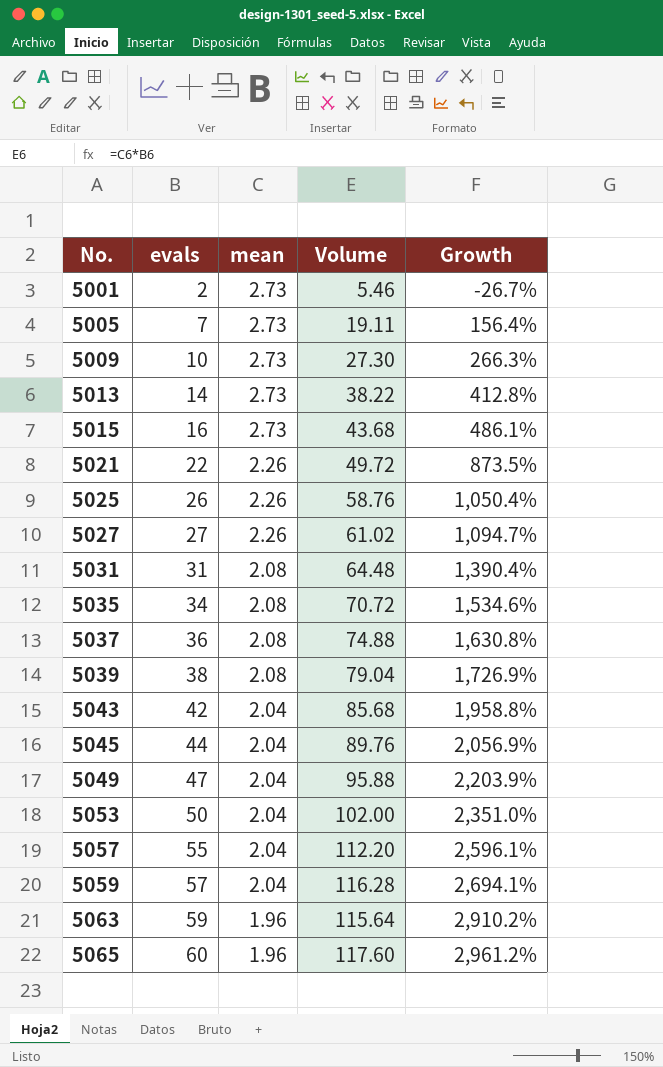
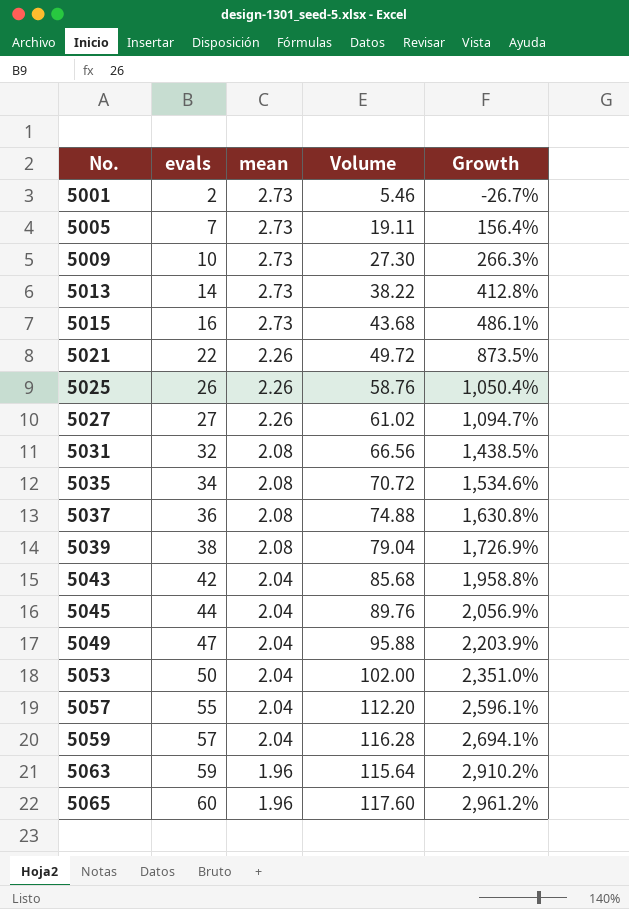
5031 | evals: 31 -> 32
5031 | Volume: 64.48 -> 66.56
5031 | Growth: 1,390.4% -> 1,438.5%

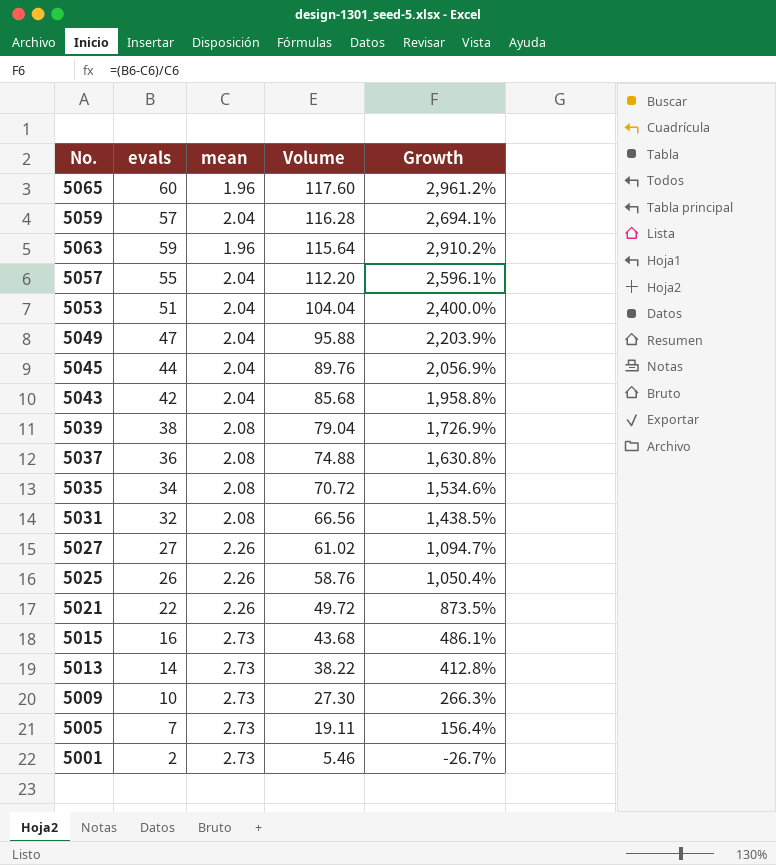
row order: No. ascending -> Volume descending
5053 | evals: 50 -> 51
5053 | Volume: 102.00 -> 104.04
5053 | Growth: 2,351.0% -> 2,400.0%

